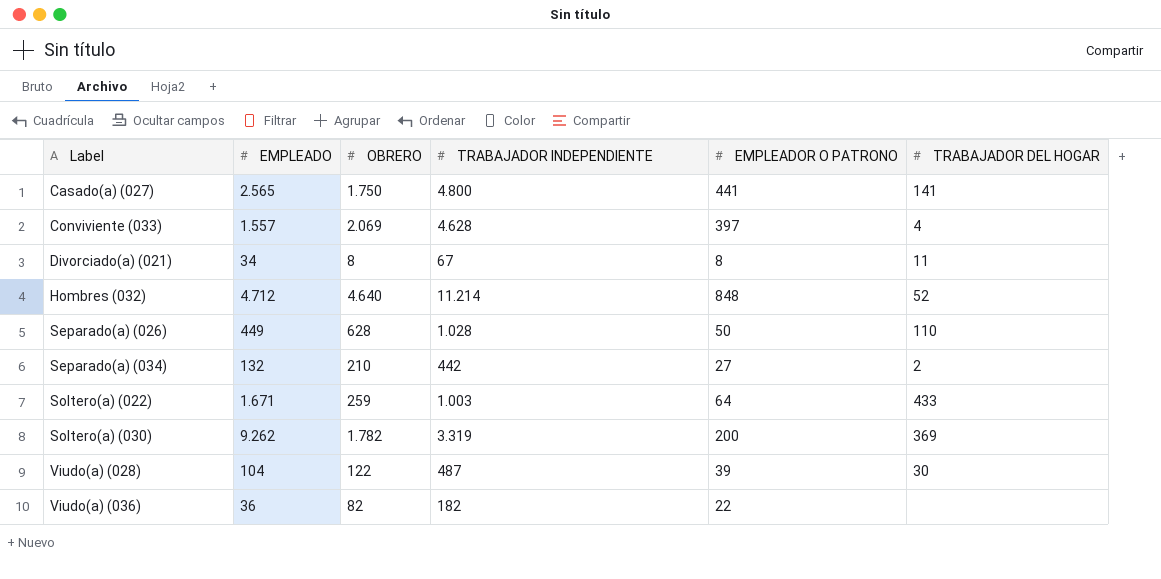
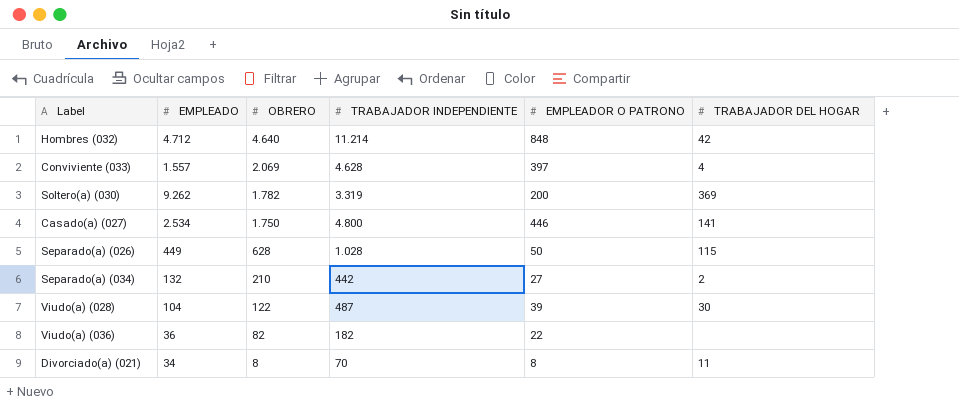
row order: Label ascending -> OBRERO descending
row Soltero(a) (022): 1.671 | 259 | 1.003 | 64 | 433 -> none
Hombres (032) | TRABAJADOR DEL HOGAR: 52 -> 42
Casado(a) (027) | EMPLEADO: 2.565 -> 2.534
Casado(a) (027) | EMPLEADOR O PATRONO: 441 -> 446
Separado(a) (026) | TRABAJADOR DEL HOGAR: 110 -> 115
Divorciado(a) (021) | TRABAJADOR INDEPENDIENTE: 67 -> 70

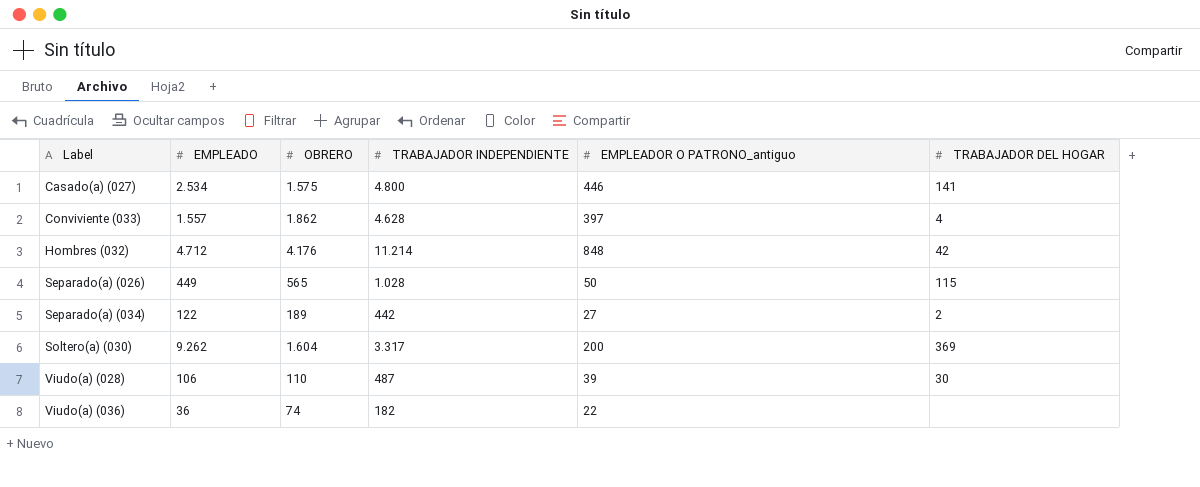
row order: OBRERO descending -> Label ascending
column name: EMPLEADOR O PATRONO -> EMPLEADOR O PATRONO_antiguo
row Divorciado(a) (021): 34 | 8 | 70 | 8 | 11 -> none
Casado(a) (027) | OBRERO: 1.750 -> 1.575
Conviviente (033) | OBRERO: 2.069 -> 1.862
Hombres (032) | OBRERO: 4.640 -> 4.176
Separado(a) (026) | OBRERO: 628 -> 565
Separado(a) (034) | EMPLEADO: 132 -> 122
Separado(a) (034) | OBRERO: 210 -> 189
Soltero(a) (030) | OBRERO: 1.782 -> 1.604
Soltero(a) (030) | TRABAJADOR INDEPENDIENTE: 3.319 -> 3.317
Viudo(a) (028) | EMPLEADO: 104 -> 106
Viudo(a) (028) | OBRERO: 122 -> 110
Viudo(a) (036) | OBRERO: 82 -> 74

